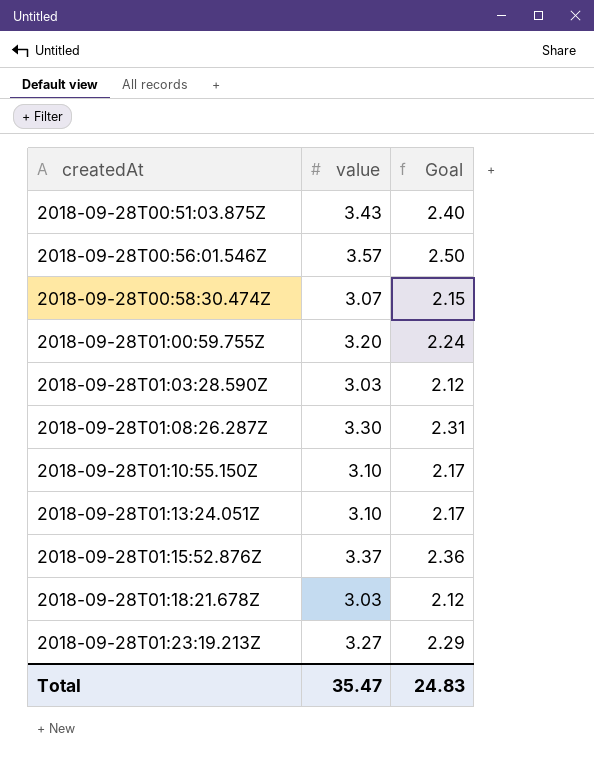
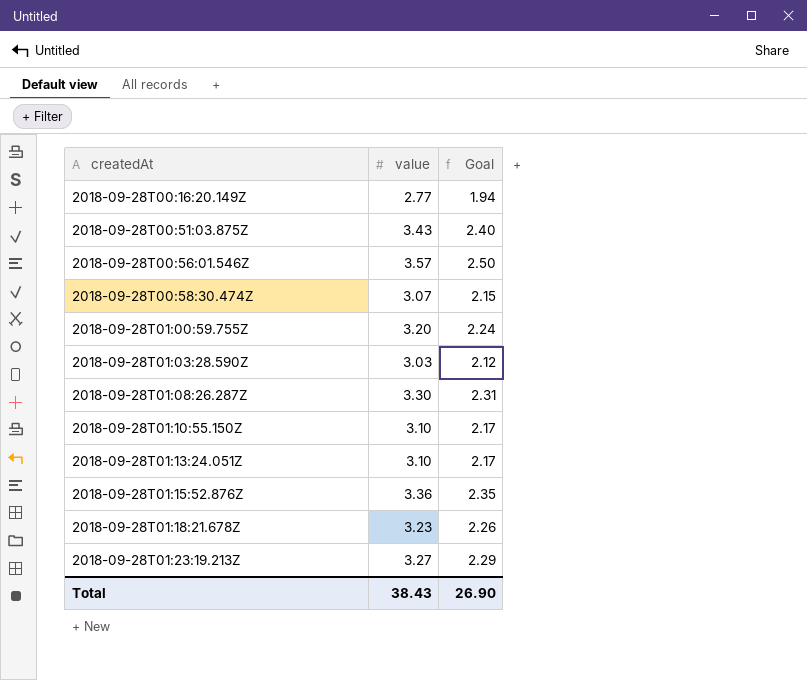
row 2018-09-28T00:16:20.149Z: none -> 2.77 | 1.94
2018-09-28T01:15:52.876Z | value: 3.37 -> 3.36
2018-09-28T01:15:52.876Z | Goal: 2.36 -> 2.35
2018-09-28T01:18:21.678Z | value: 3.03 -> 3.23
2018-09-28T01:18:21.678Z | Goal: 2.12 -> 2.26
Total | value: 35.47 -> 38.43
Total | Goal: 24.83 -> 26.90

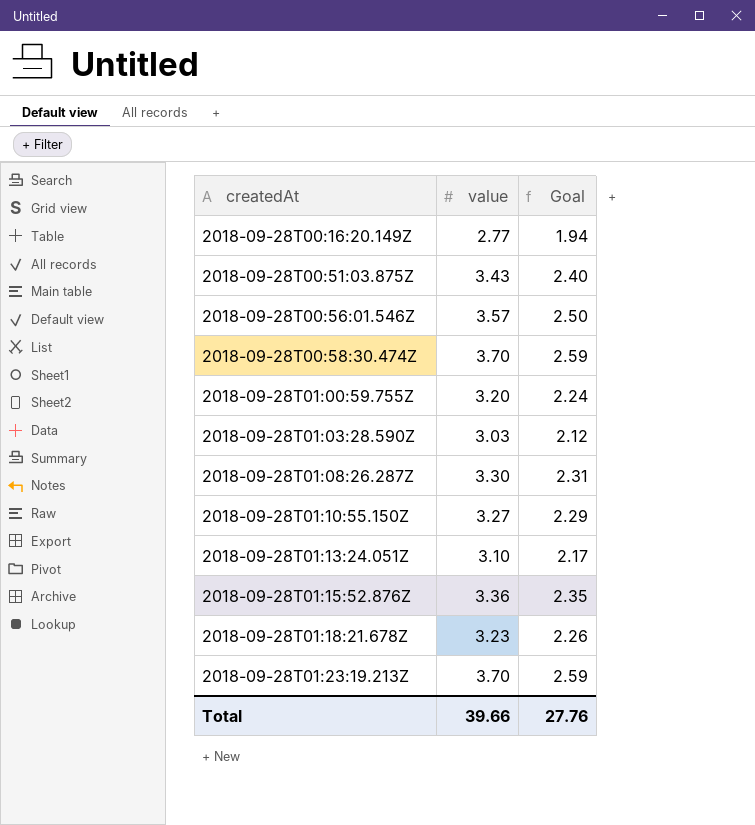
2018-09-28T00:58:30.474Z | value: 3.07 -> 3.70
2018-09-28T00:58:30.474Z | Goal: 2.15 -> 2.59
2018-09-28T01:10:55.150Z | value: 3.10 -> 3.27
2018-09-28T01:10:55.150Z | Goal: 2.17 -> 2.29
2018-09-28T01:23:19.213Z | value: 3.27 -> 3.70
2018-09-28T01:23:19.213Z | Goal: 2.29 -> 2.59
Total | value: 38.43 -> 39.66
Total | Goal: 26.90 -> 27.76

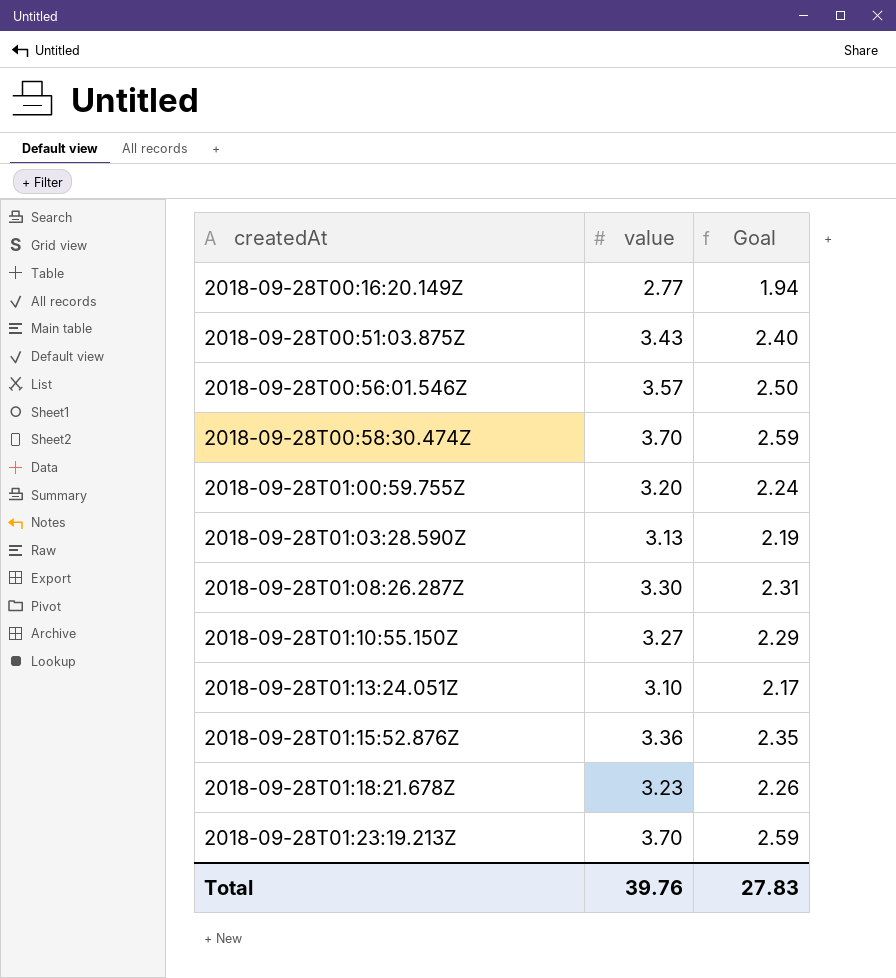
2018-09-28T01:03:28.590Z | value: 3.03 -> 3.13
2018-09-28T01:03:28.590Z | Goal: 2.12 -> 2.19
Total | value: 39.66 -> 39.76
Total | Goal: 27.76 -> 27.83

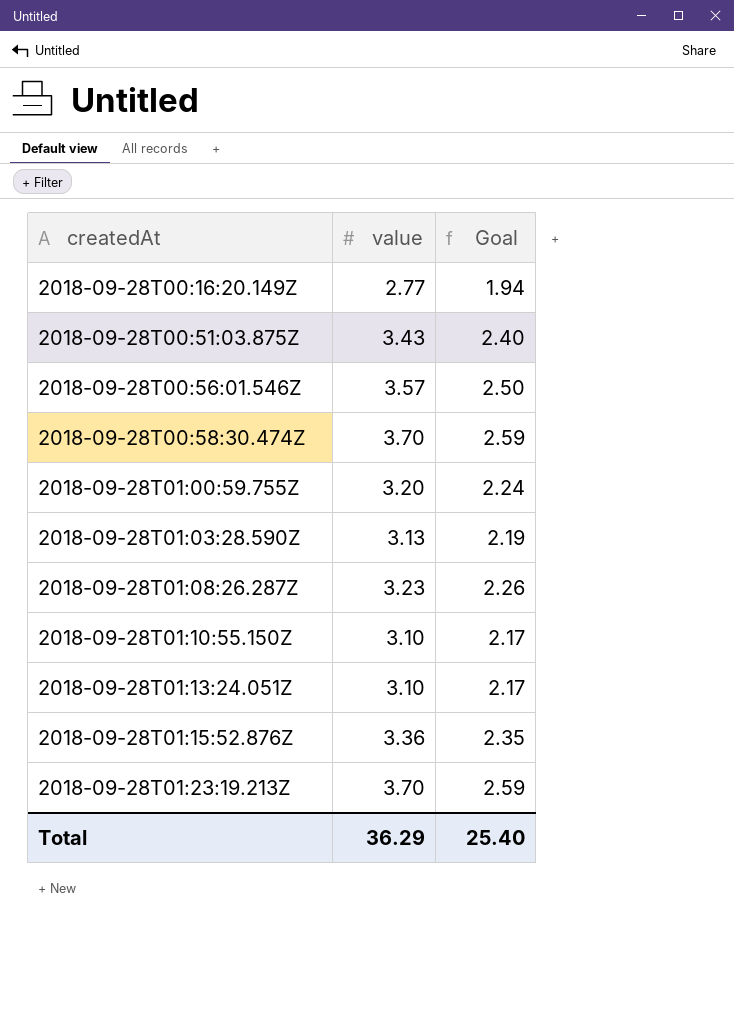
row 2018-09-28T01:18:21.678Z: 3.23 | 2.26 -> none
2018-09-28T01:08:26.287Z | value: 3.30 -> 3.23
2018-09-28T01:08:26.287Z | Goal: 2.31 -> 2.26
2018-09-28T01:10:55.150Z | value: 3.27 -> 3.10
2018-09-28T01:10:55.150Z | Goal: 2.29 -> 2.17
Total | value: 39.76 -> 36.29
Total | Goal: 27.83 -> 25.40

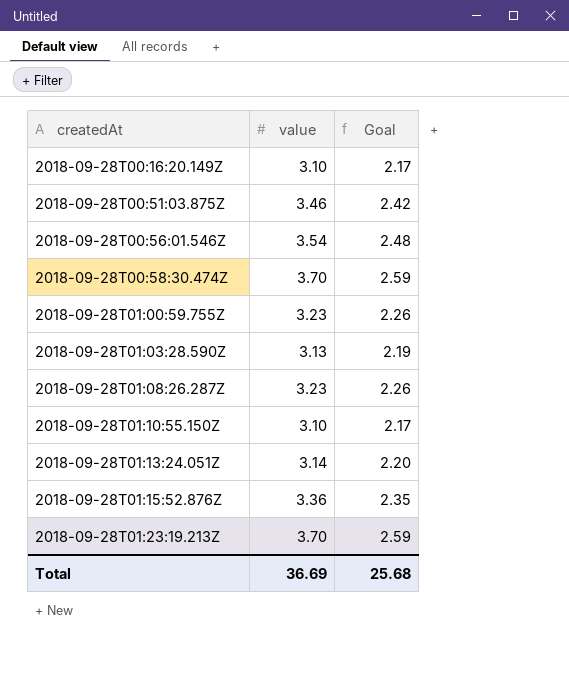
2018-09-28T00:16:20.149Z | value: 2.77 -> 3.10
2018-09-28T00:16:20.149Z | Goal: 1.94 -> 2.17
2018-09-28T00:51:03.875Z | value: 3.43 -> 3.46
2018-09-28T00:51:03.875Z | Goal: 2.40 -> 2.42
2018-09-28T00:56:01.546Z | value: 3.57 -> 3.54
2018-09-28T00:56:01.546Z | Goal: 2.50 -> 2.48
2018-09-28T01:00:59.755Z | value: 3.20 -> 3.23
2018-09-28T01:00:59.755Z | Goal: 2.24 -> 2.26
2018-09-28T01:13:24.051Z | value: 3.10 -> 3.14
2018-09-28T01:13:24.051Z | Goal: 2.17 -> 2.20
Total | value: 36.29 -> 36.69
Total | Goal: 25.40 -> 25.68

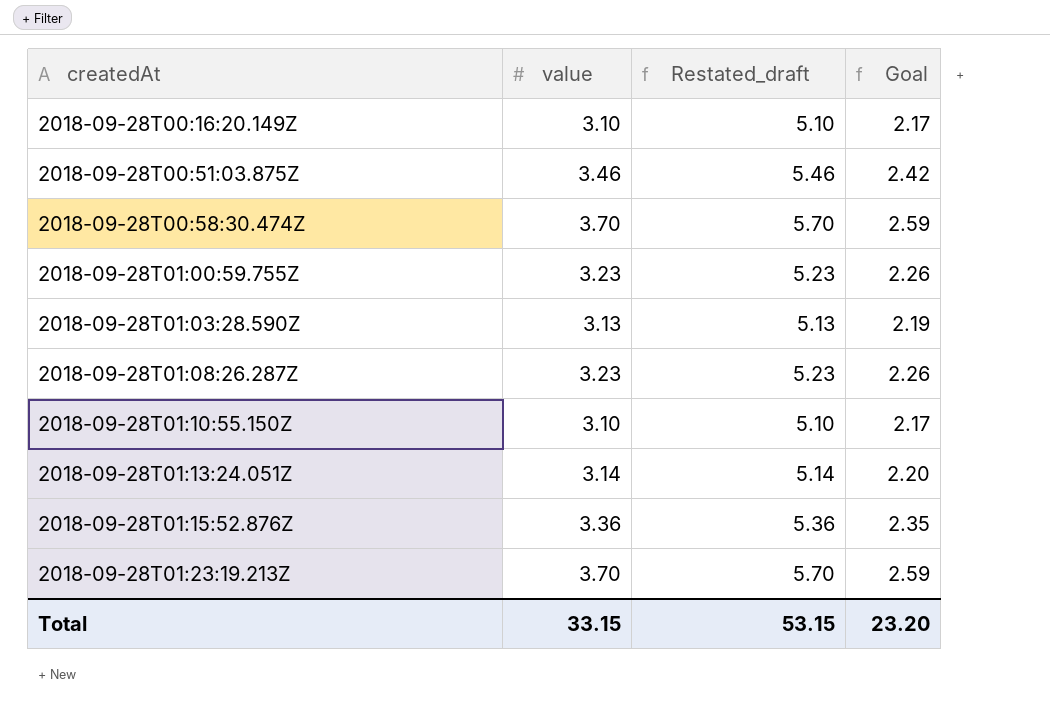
column Restated_draft | formula: none -> [value] + 2
row 2018-09-28T00:56:01.546Z: 3.54 | 2.48 -> none
Total | value: 36.69 -> 33.15
Total | Goal: 25.68 -> 23.20

